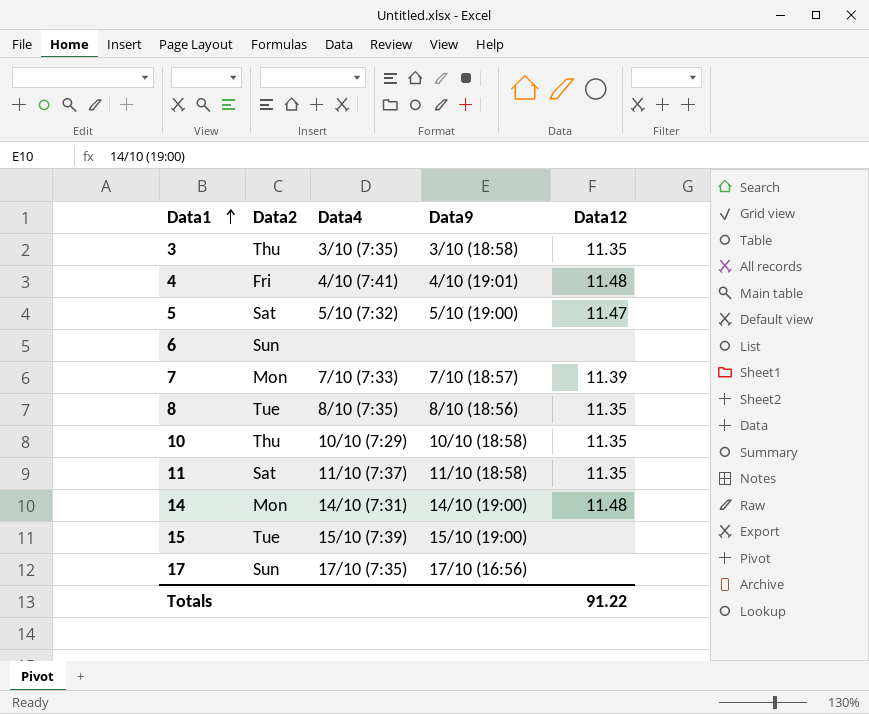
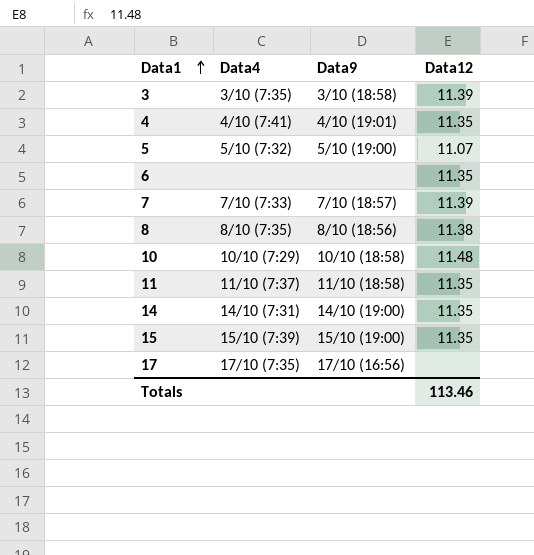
column Data2 | position: 2 -> none
3 | Data12: 11.35 -> 11.39
4 | Data12: 11.48 -> 11.35
5 | Data12: 11.47 -> 11.07
6 | Data12: none -> 11.35
8 | Data12: 11.35 -> 11.38
10 | Data12: 11.35 -> 11.48
14 | Data12: 11.48 -> 11.35
15 | Data12: none -> 11.35
Totals | Data12: 91.22 -> 113.46

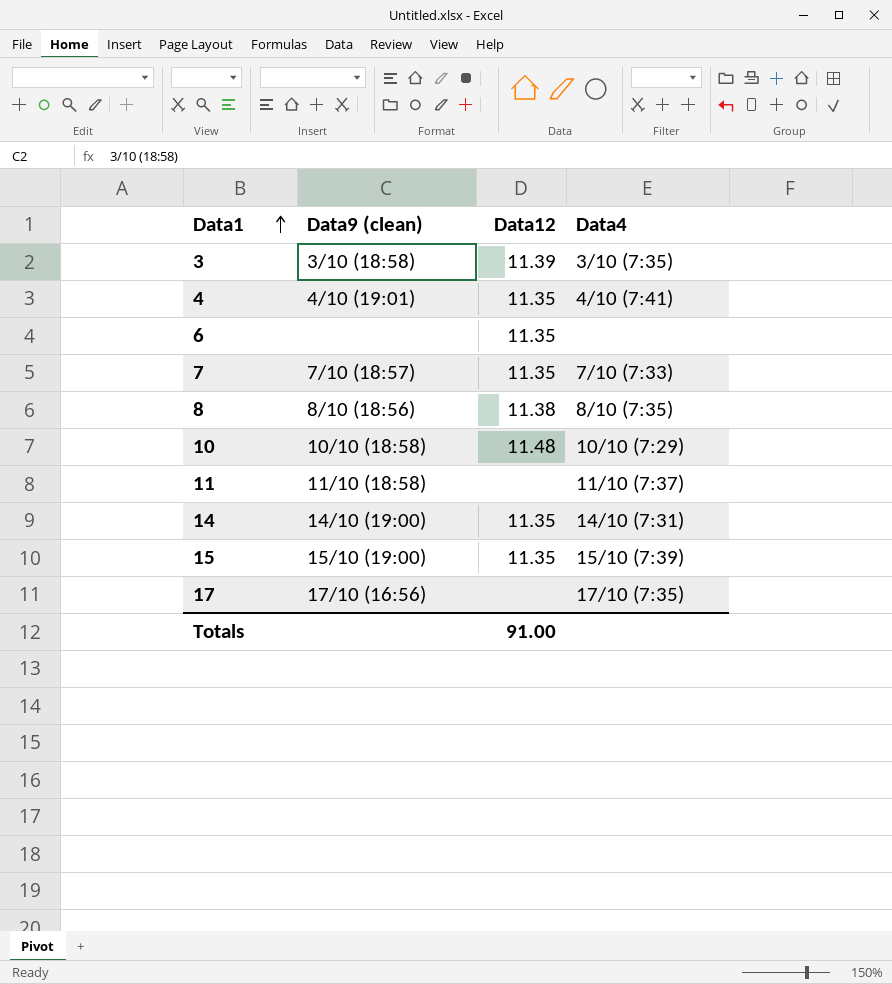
column name: Data9 -> Data9 (clean)
column Data4 | position: 2 -> 4
row 5: 5/10 (7:32) | 5/10 (19:00) | 11.07 -> none
7 | Data12: 11.39 -> 11.35
11 | Data12: 11.35 -> none
Totals | Data12: 113.46 -> 91.00

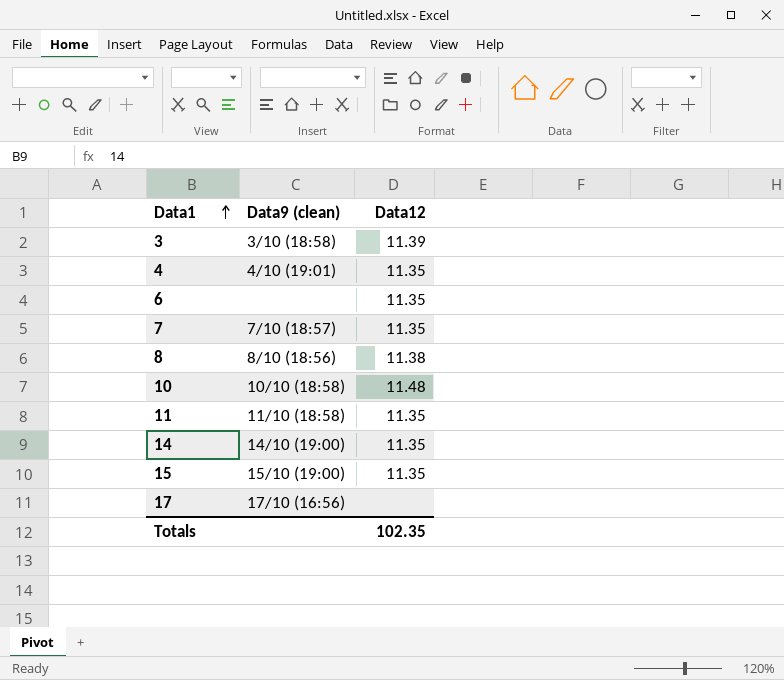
column Data4 | position: 4 -> none
11 | Data12: none -> 11.35
Totals | Data12: 91.00 -> 102.35

